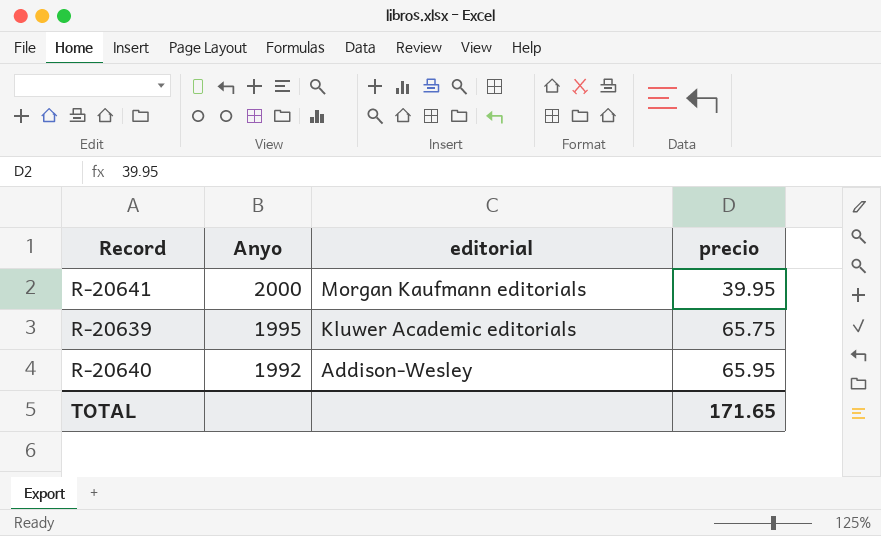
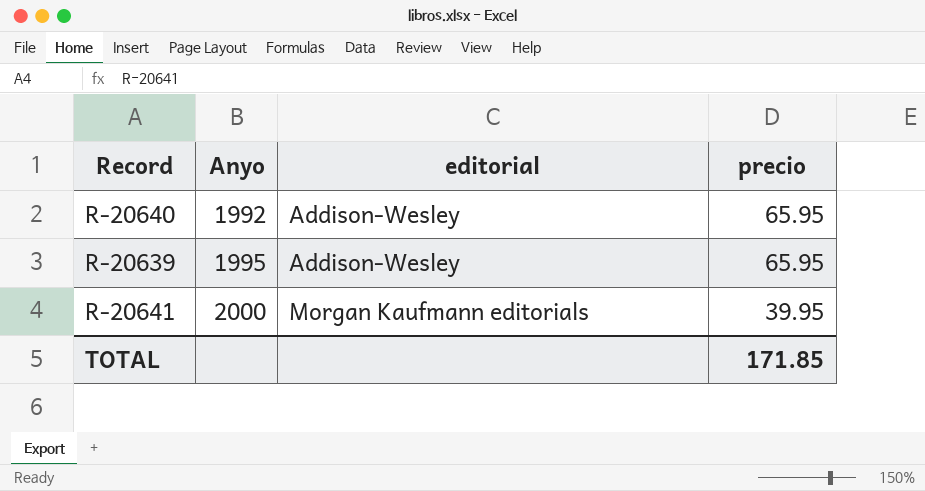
row order: Anyo descending -> Anyo ascending
R-20639 | editorial: Kluwer Academic editorials -> Addison-Wesley
R-20639 | precio: 65.75 -> 65.95
TOTAL | precio: 171.65 -> 171.85

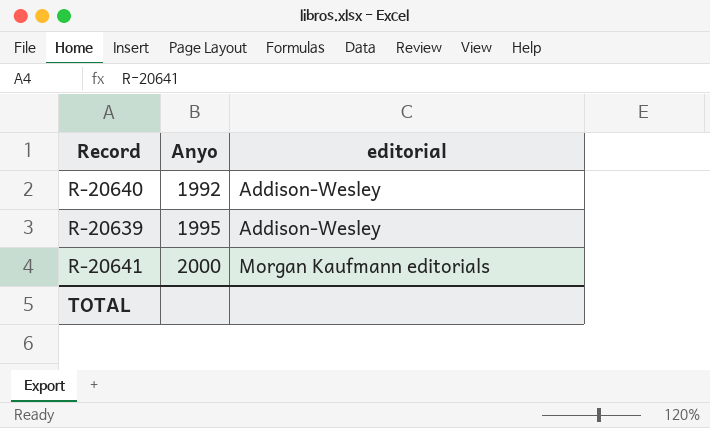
column precio | position: 4 -> none

